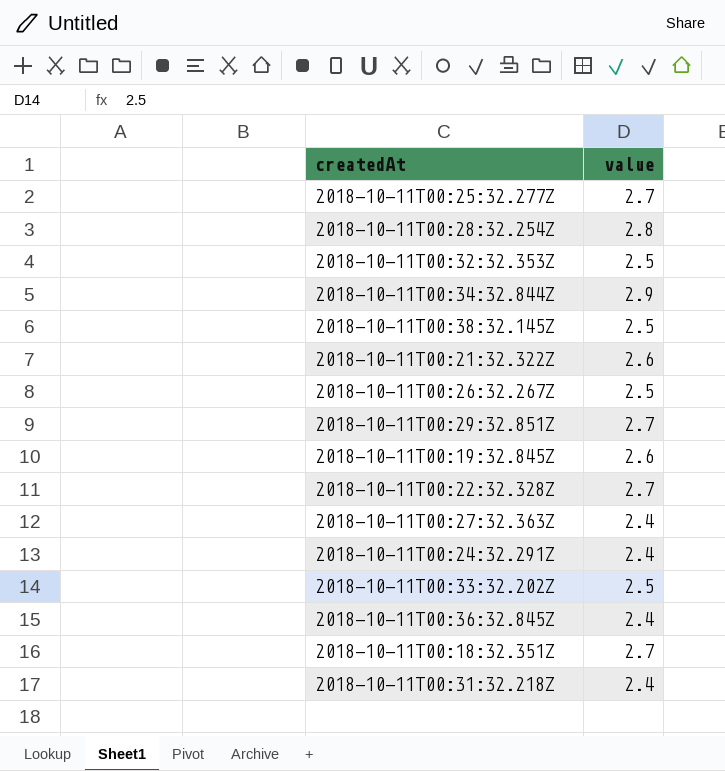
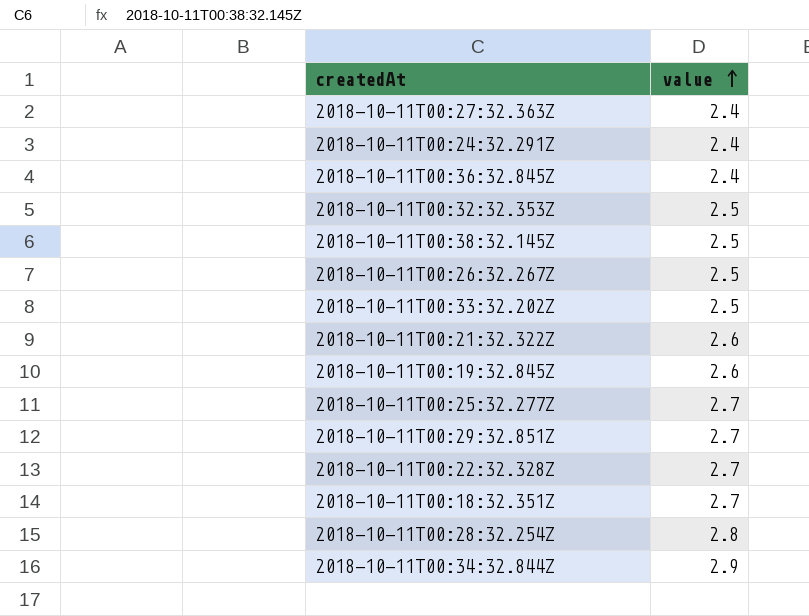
row order: none -> value ascending
row 2018-10-11T00:31:32.218Z: 2.4 -> none

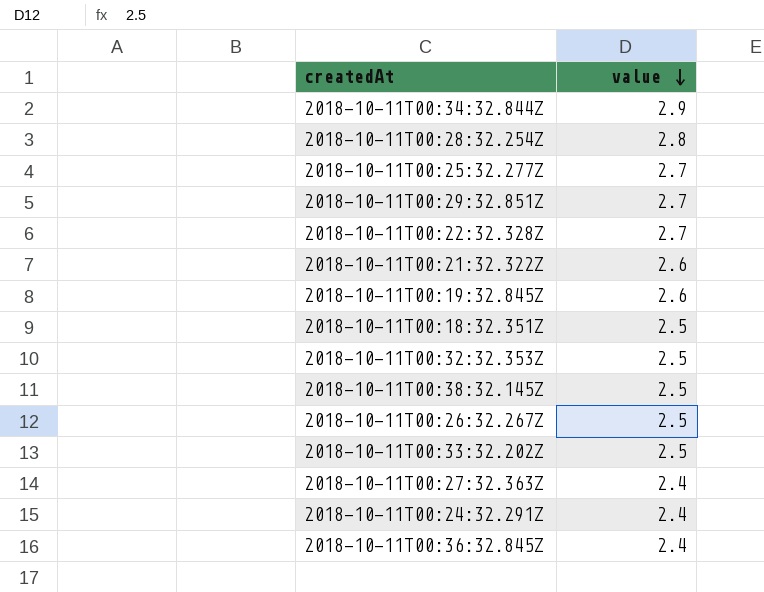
row order: value ascending -> value descending
2018-10-11T00:18:32.351Z | value: 2.7 -> 2.5

